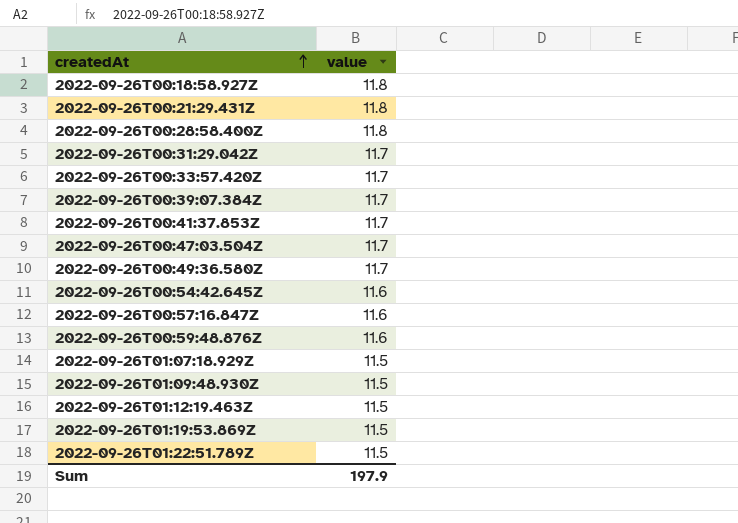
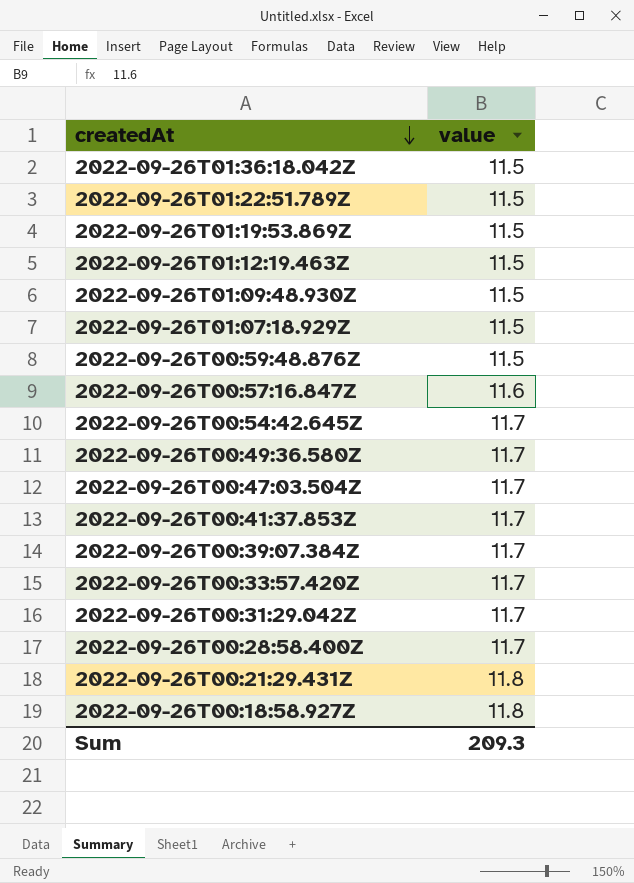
row order: createdAt ascending -> createdAt descending
row 2022-09-26T01:36:18.042Z: none -> 11.5
2022-09-26T00:59:48.876Z | value: 11.6 -> 11.5
2022-09-26T00:54:42.645Z | value: 11.6 -> 11.7
2022-09-26T00:28:58.400Z | value: 11.8 -> 11.7
Sum | value: 197.9 -> 209.3

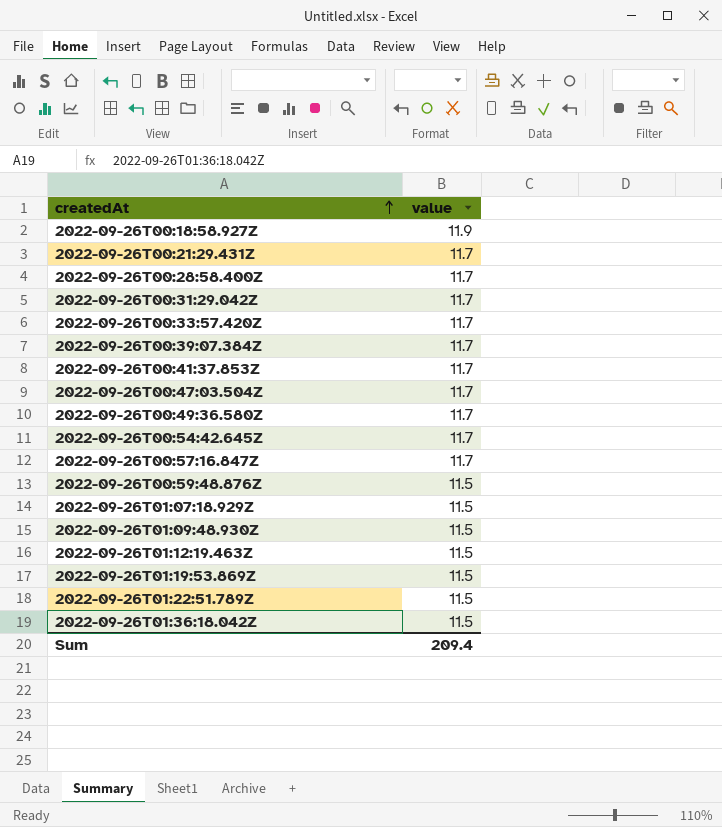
row order: createdAt descending -> createdAt ascending
2022-09-26T00:18:58.927Z | value: 11.8 -> 11.9
2022-09-26T00:21:29.431Z | value: 11.8 -> 11.7
2022-09-26T00:57:16.847Z | value: 11.6 -> 11.7
Sum | value: 209.3 -> 209.4

